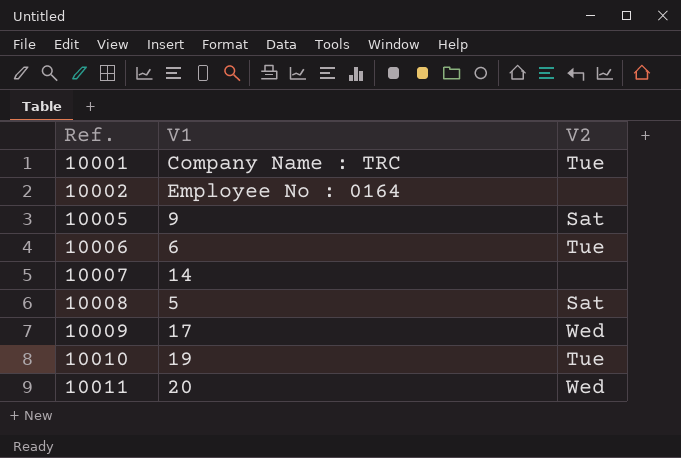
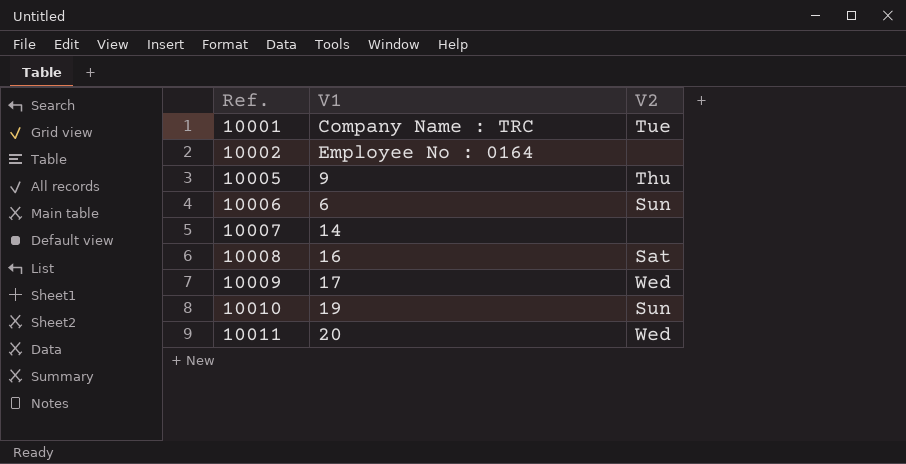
10005 | V2: Sat -> Thu
10006 | V2: Tue -> Sun
10008 | V1: 5 -> 16
10010 | V2: Tue -> Sun

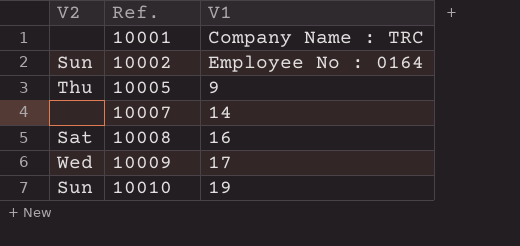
column V2 | position: 3 -> 1
row 10006: 6 | Sun -> none
row 10011: 20 | Wed -> none
10001 | V2: Tue -> none
10002 | V2: none -> Sun

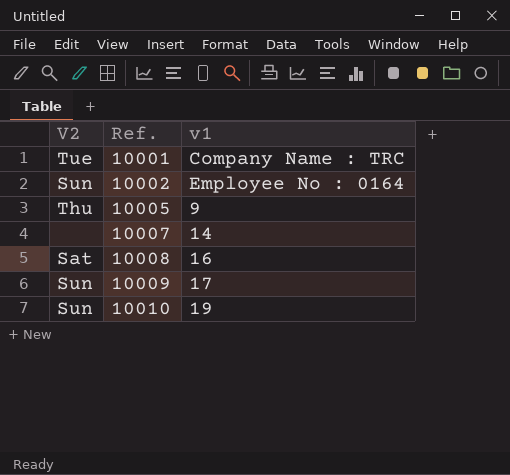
column name: V1 -> v1
10001 | V2: none -> Tue
10009 | V2: Wed -> Sun

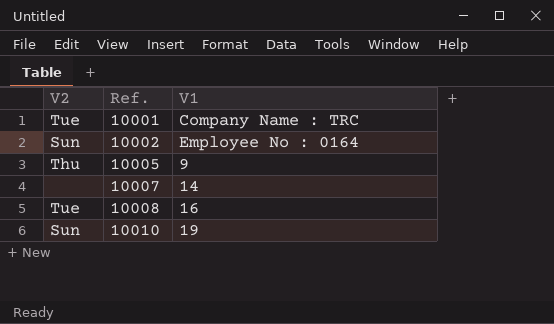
column name: v1 -> V1
row 10009: Sun | 17 -> none
10008 | V2: Sat -> Tue

